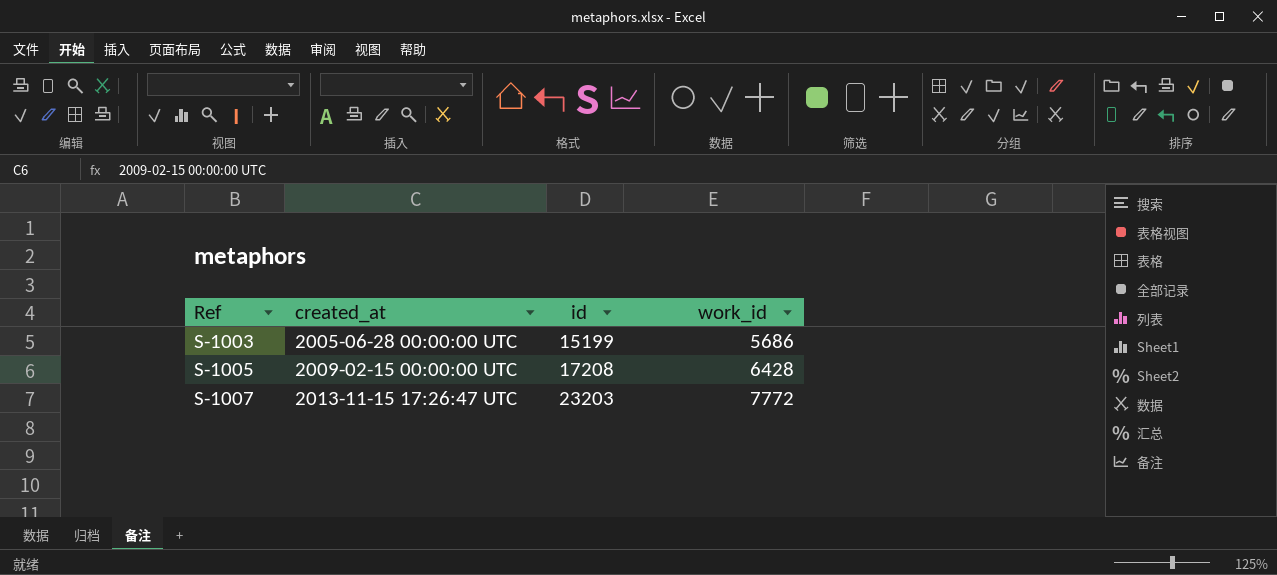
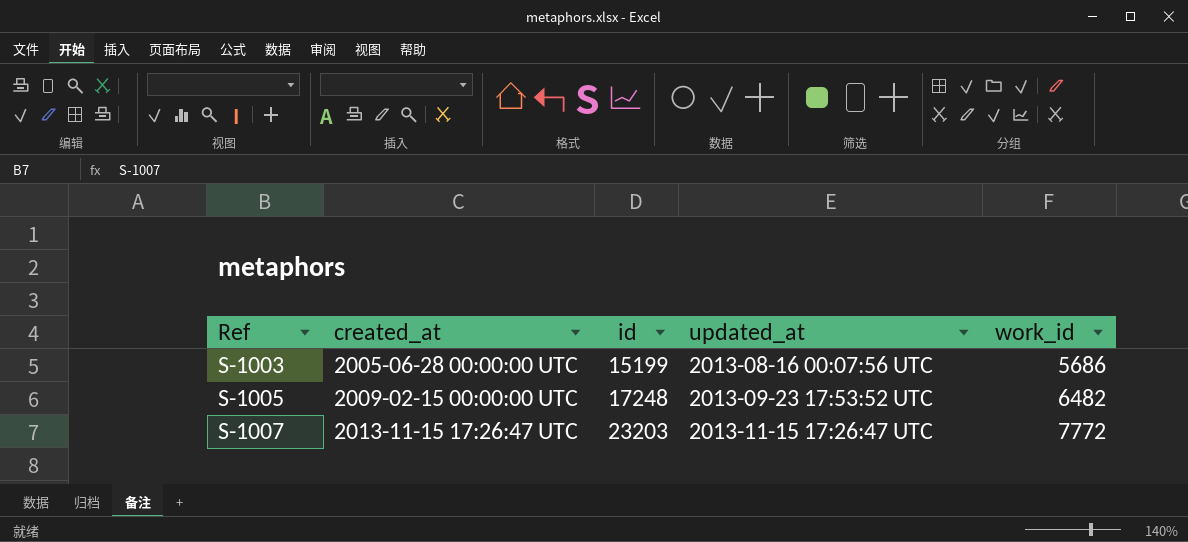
column updated_at | position: none -> 4
S-1005 | id: 17208 -> 17248
S-1005 | work_id: 6428 -> 6482

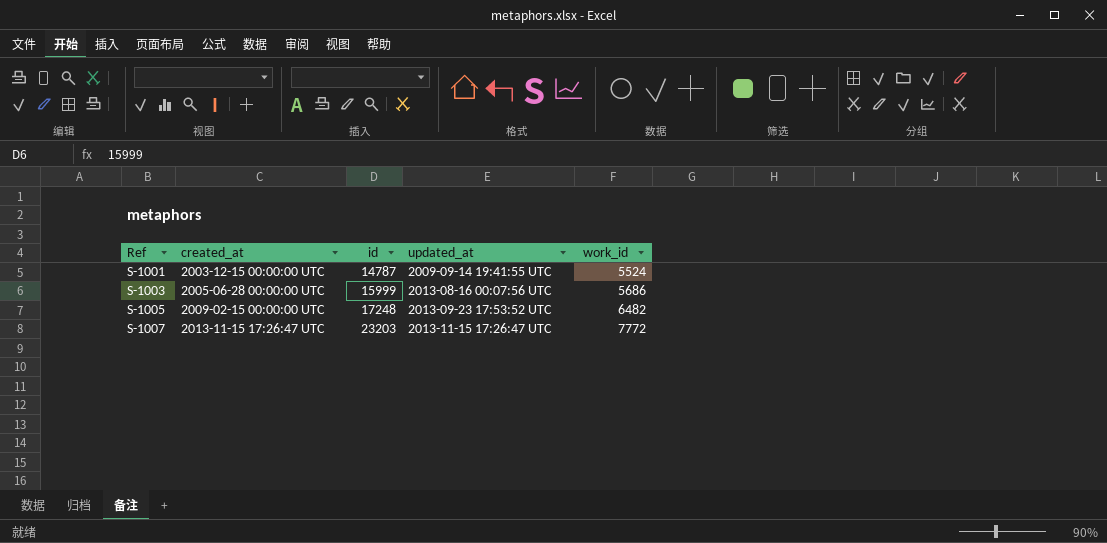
row S-1001: none -> 2003-12-15 00:00:00 UTC | 14787 | 2009-09-14 19:41:55 UTC | 5524
S-1003 | id: 15199 -> 15999

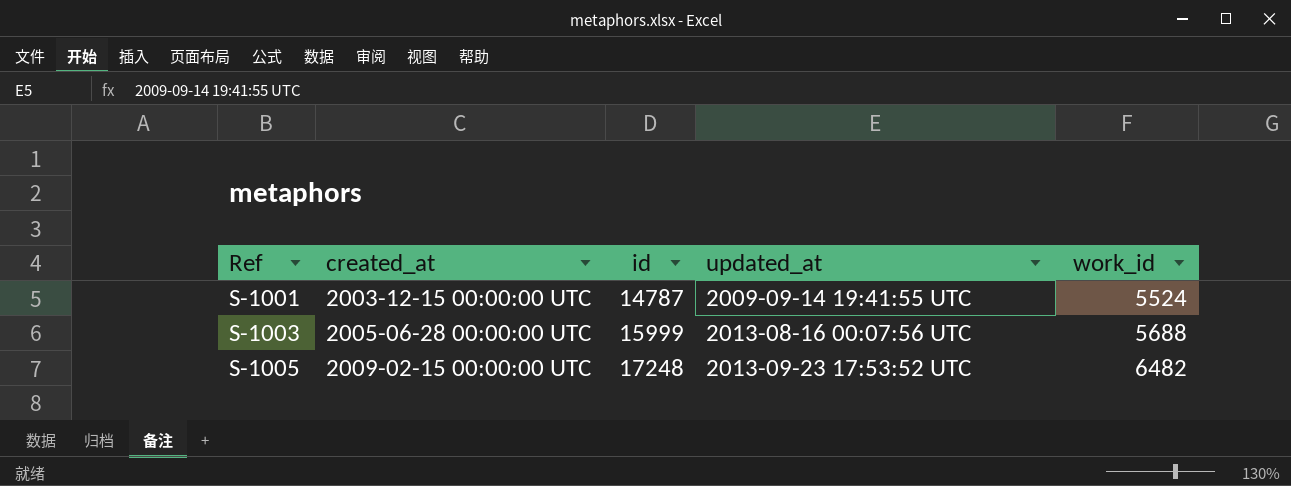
row S-1007: 2013-11-15 17:26:47 UTC | 23203 | 2013-11-15 17:26:47 UTC | 7772 -> none
S-1003 | work_id: 5686 -> 5688

